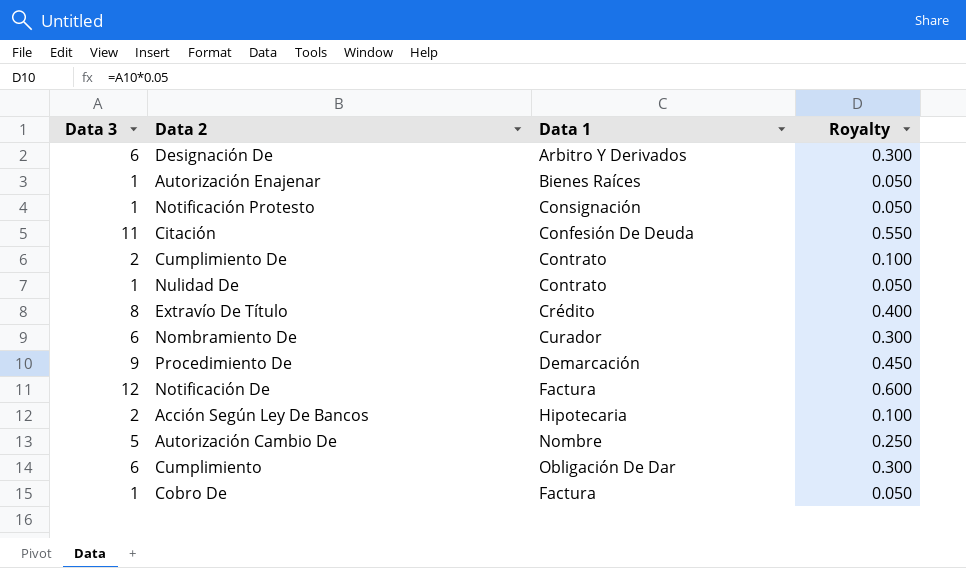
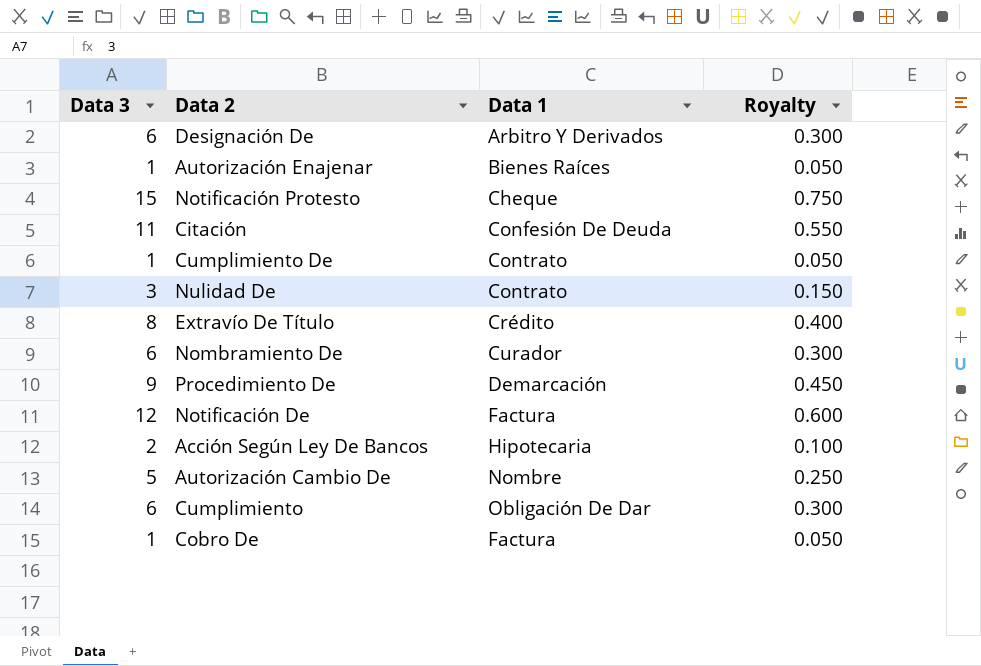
Notificación Protesto | Data 3: 1 -> 15
Notificación Protesto | Data 1: Consignación -> Cheque
Notificación Protesto | Royalty: 0.050 -> 0.750
Cumplimiento De | Data 3: 2 -> 1
Cumplimiento De | Royalty: 0.100 -> 0.050
Nulidad De | Data 3: 1 -> 3
Nulidad De | Royalty: 0.050 -> 0.150

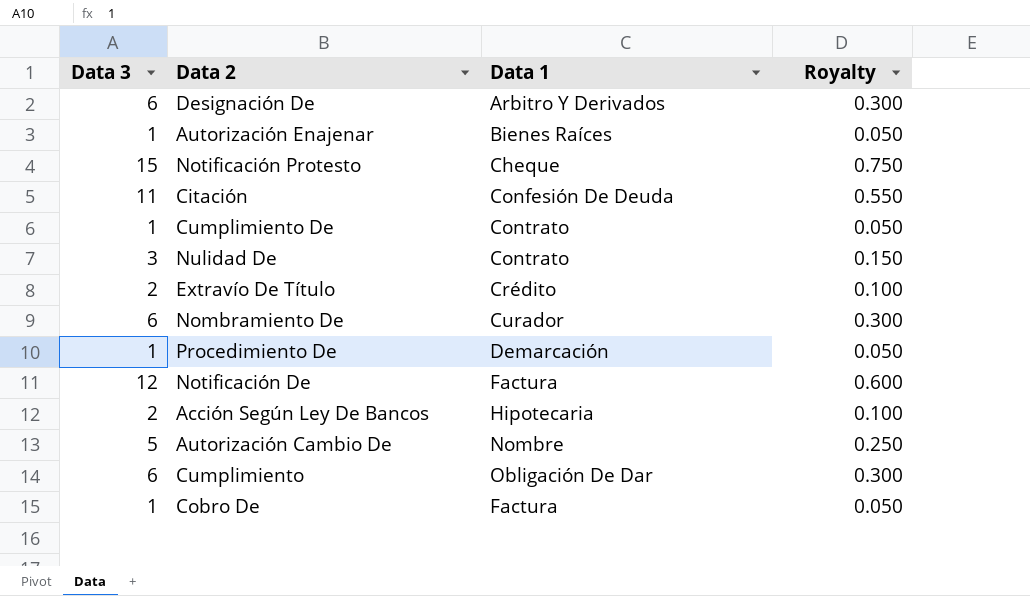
Extravío De Título | Data 3: 8 -> 2
Extravío De Título | Royalty: 0.400 -> 0.100
Procedimiento De | Data 3: 9 -> 1
Procedimiento De | Royalty: 0.450 -> 0.050

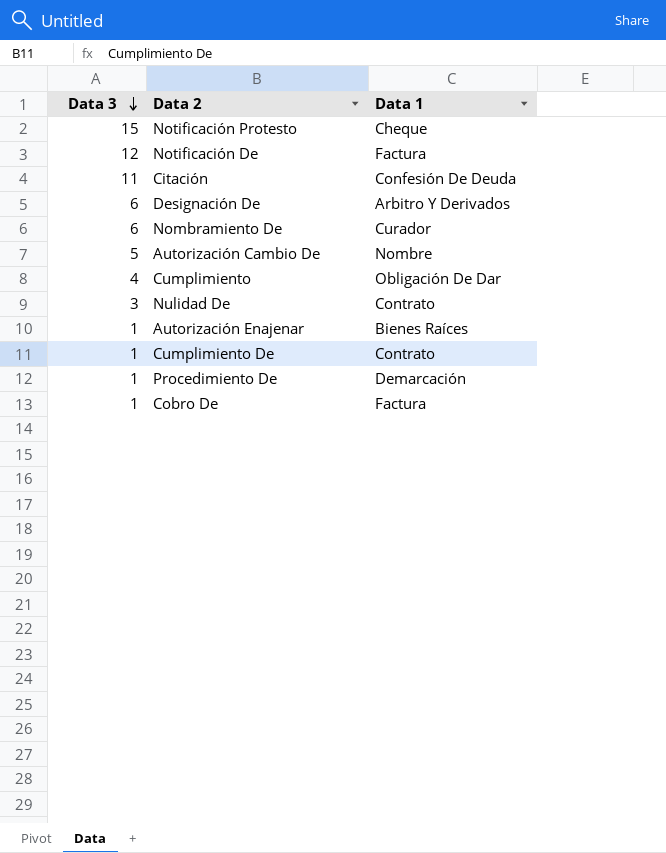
row order: none -> Data 3 descending
column Royalty | formula: [Data 3] * 0.05 -> none
row Extravío De Título: 2 | Crédito | 0.100 -> none
row Acción Según Ley De Bancos: 2 | Hipotecaria | 0.100 -> none
Cumplimiento | Data 3: 6 -> 4

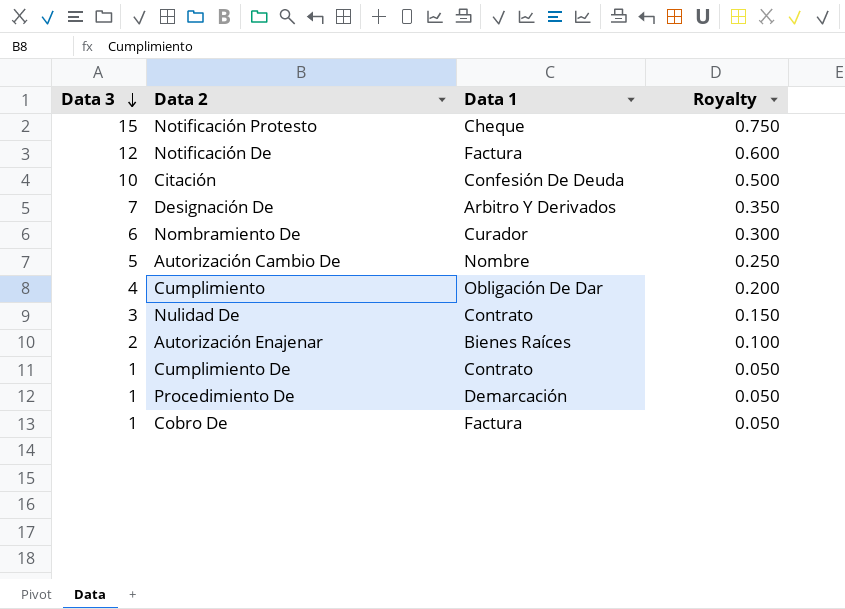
column Royalty | formula: none -> [Data 3] * 0.05
Citación | Data 3: 11 -> 10
Designación De | Data 3: 6 -> 7
Autorización Enajenar | Data 3: 1 -> 2

